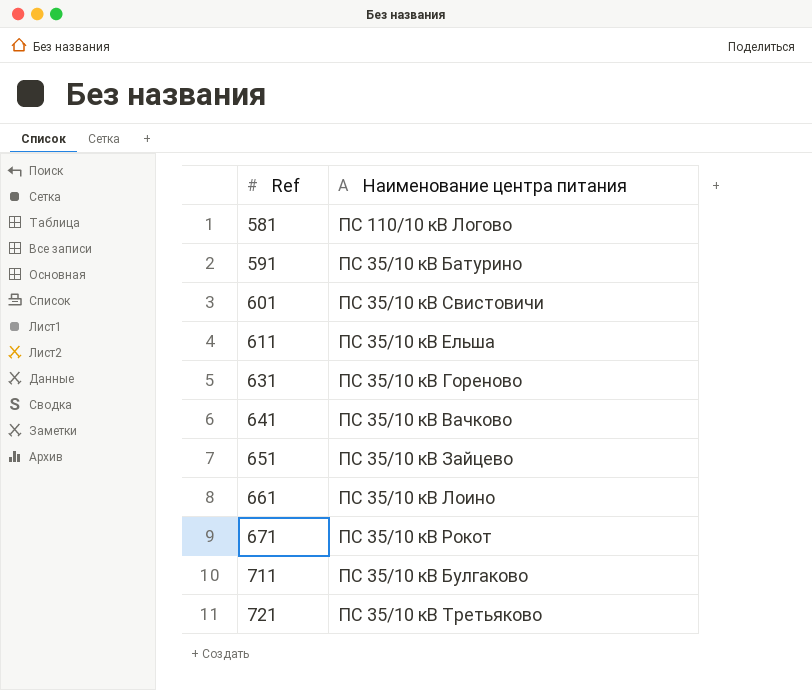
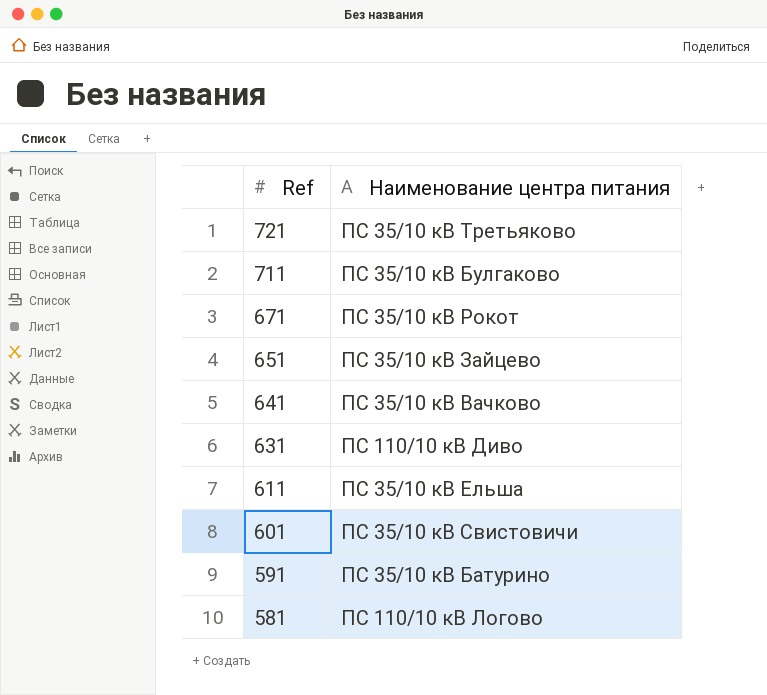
row order: Ref ascending -> Ref descending
row 661: ПС 35/10 кВ Лоино -> none
631 | Наименование центра питания: ПС 35/10 кВ Гореново -> ПС 110/10 кВ Диво

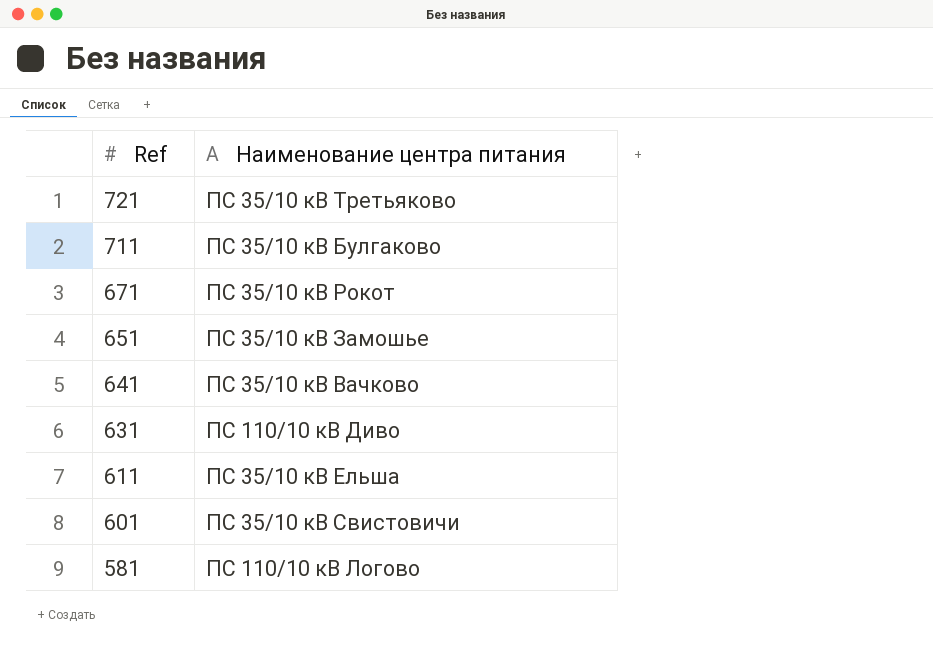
row 591: ПС 35/10 кВ Батурино -> none
651 | Наименование центра питания: ПС 35/10 кВ Зайцево -> ПС 35/10 кВ Замошье

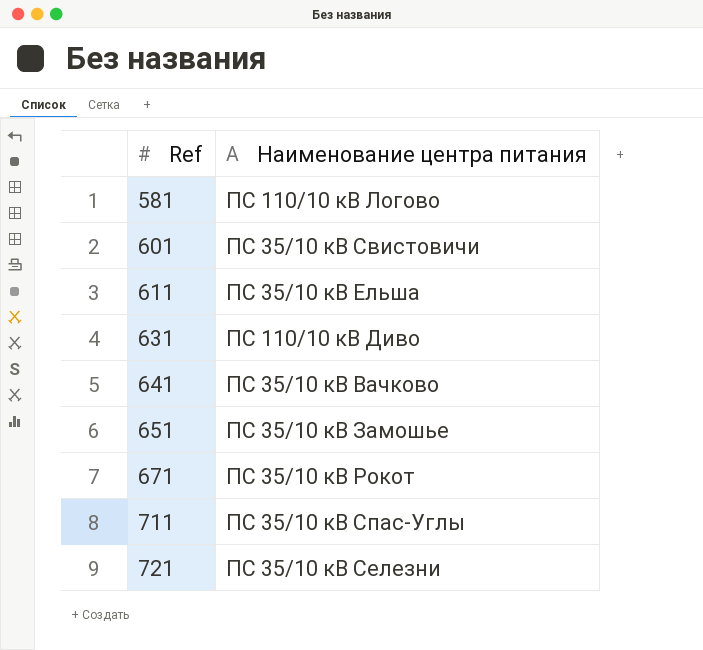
row order: Ref descending -> Ref ascending
711 | Наименование центра питания: ПС 35/10 кВ Булгаково -> ПС 35/10 кВ Спас-Углы
721 | Наименование центра питания: ПС 35/10 кВ Третьяково -> ПС 35/10 кВ Селезни

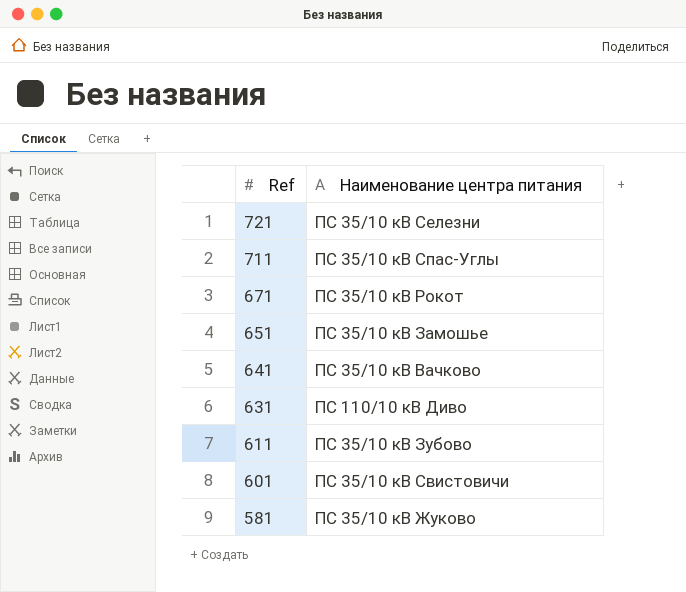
row order: Ref ascending -> Ref descending
611 | Наименование центра питания: ПС 35/10 кВ Ельша -> ПС 35/10 кВ Зубово
581 | Наименование центра питания: ПС 110/10 кВ Логово -> ПС 35/10 кВ Жуково

